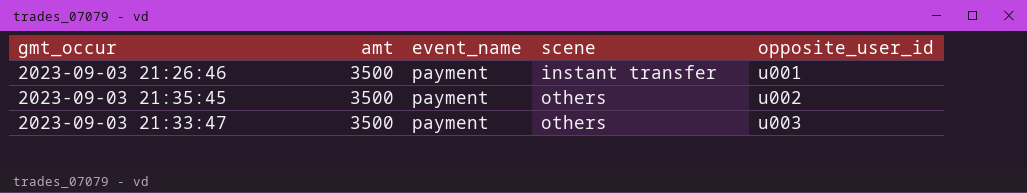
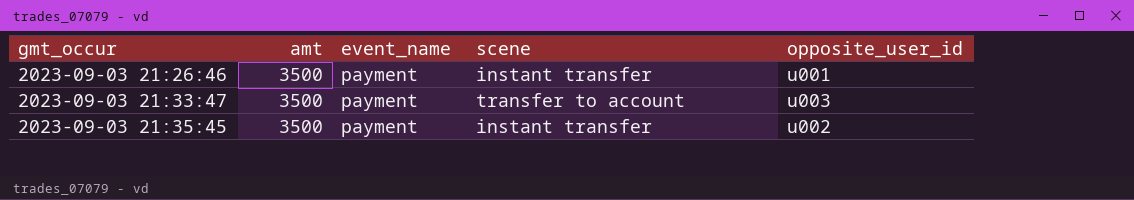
row order: scene ascending -> gmt_occur ascending
2023-09-03 21:33:47 | scene: others -> transfer to account
2023-09-03 21:35:45 | scene: others -> instant transfer

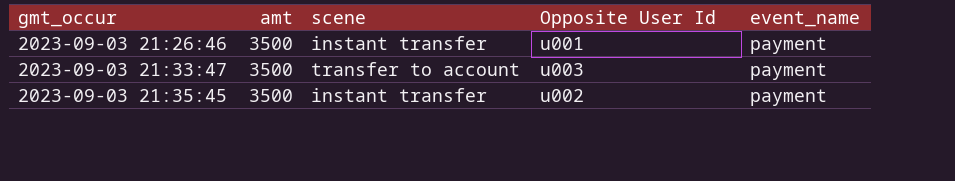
column name: opposite_user_id -> Opposite User Id
column event_name | position: 3 -> 5

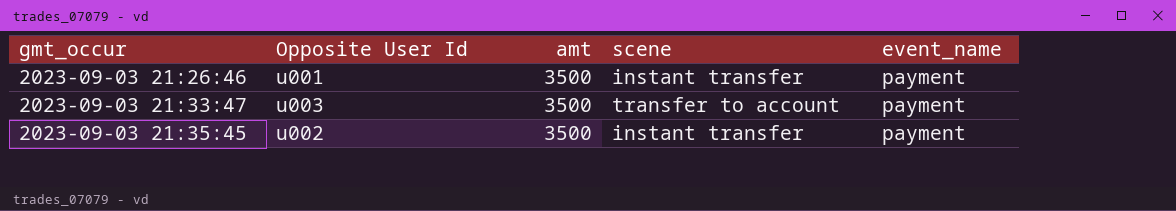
column Opposite User Id | position: 4 -> 2

